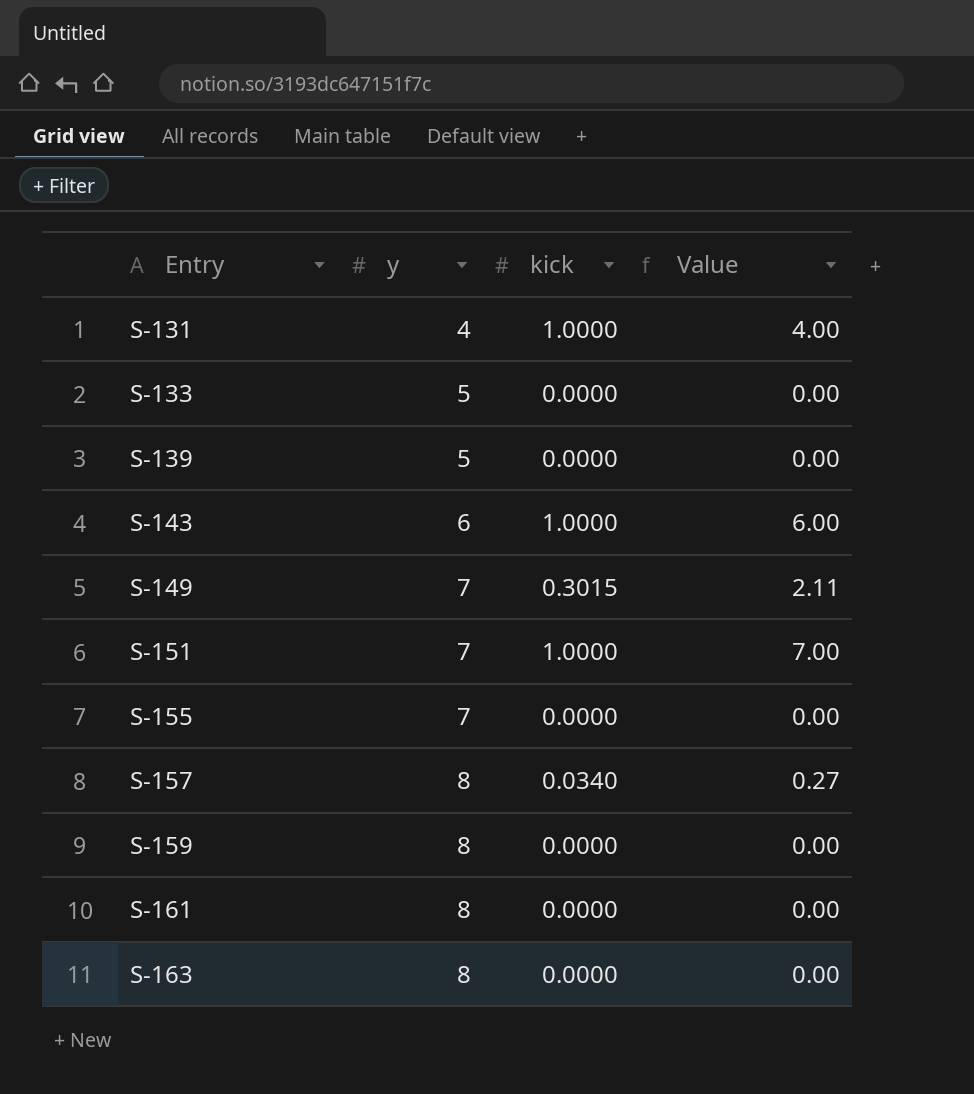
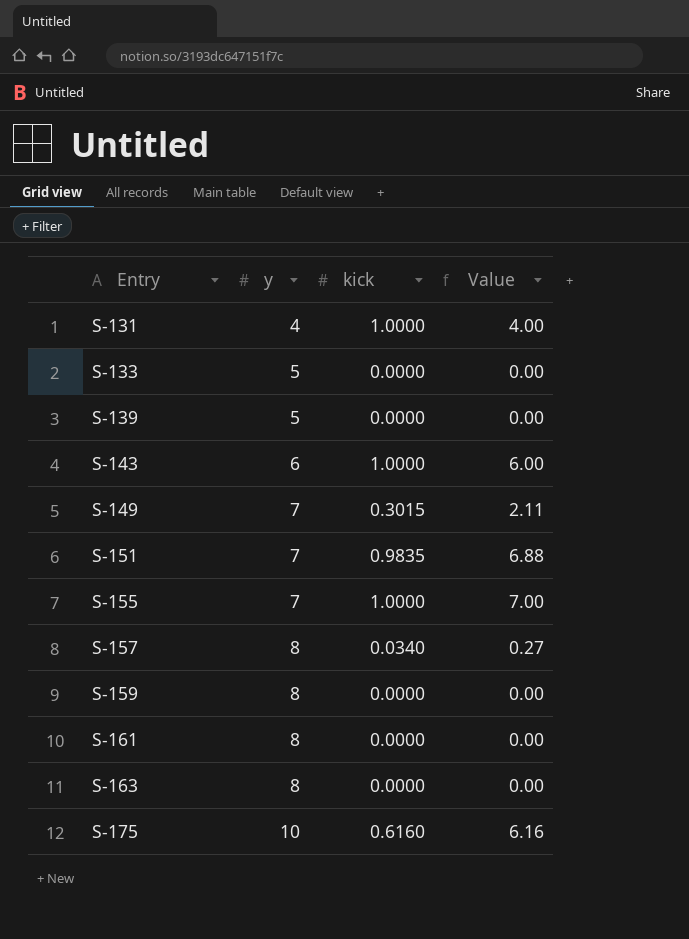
S-151 | kick: 1.0000 -> 0.9835
S-151 | Value: 7.00 -> 6.88
S-155 | kick: 0.0000 -> 1.0000
S-155 | Value: 0.00 -> 7.00
row S-175: none -> 10 | 0.6160 | 6.16

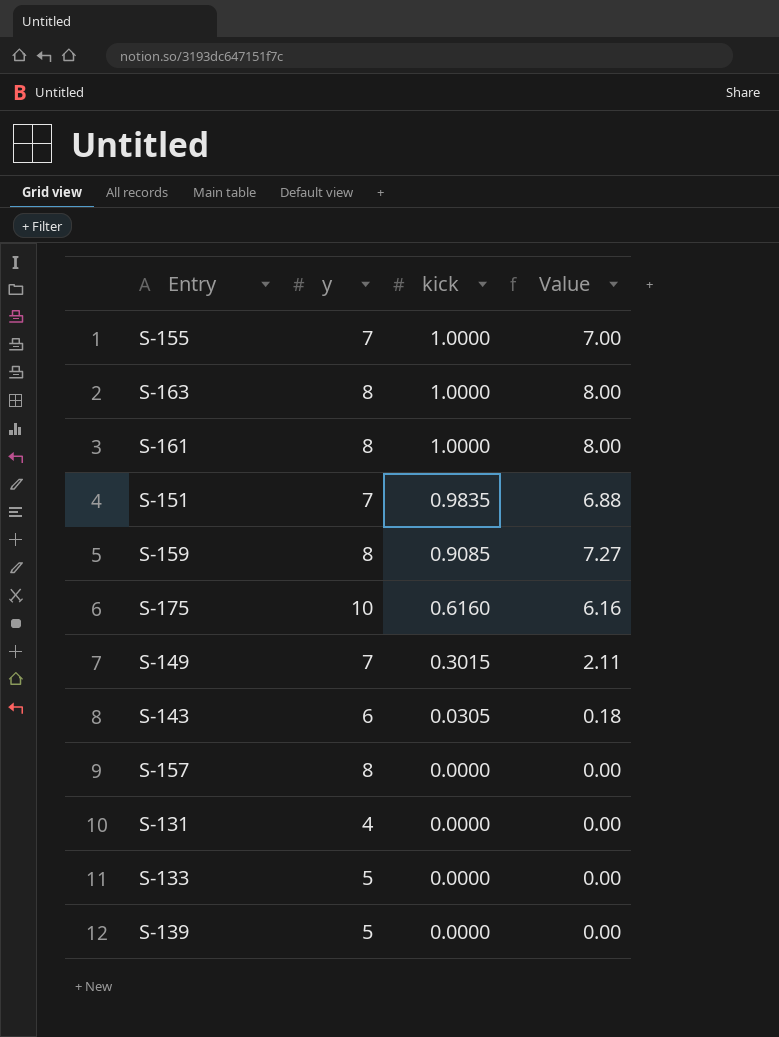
row order: Entry ascending -> kick descending
S-163 | kick: 0.0000 -> 1.0000
S-163 | Value: 0.00 -> 8.00
S-161 | kick: 0.0000 -> 1.0000
S-161 | Value: 0.00 -> 8.00
S-159 | kick: 0.0000 -> 0.9085
S-159 | Value: 0.00 -> 7.27
S-143 | kick: 1.0000 -> 0.0305
S-143 | Value: 6.00 -> 0.18
S-157 | kick: 0.0340 -> 0.0000
S-157 | Value: 0.27 -> 0.00
S-131 | kick: 1.0000 -> 0.0000
S-131 | Value: 4.00 -> 0.00

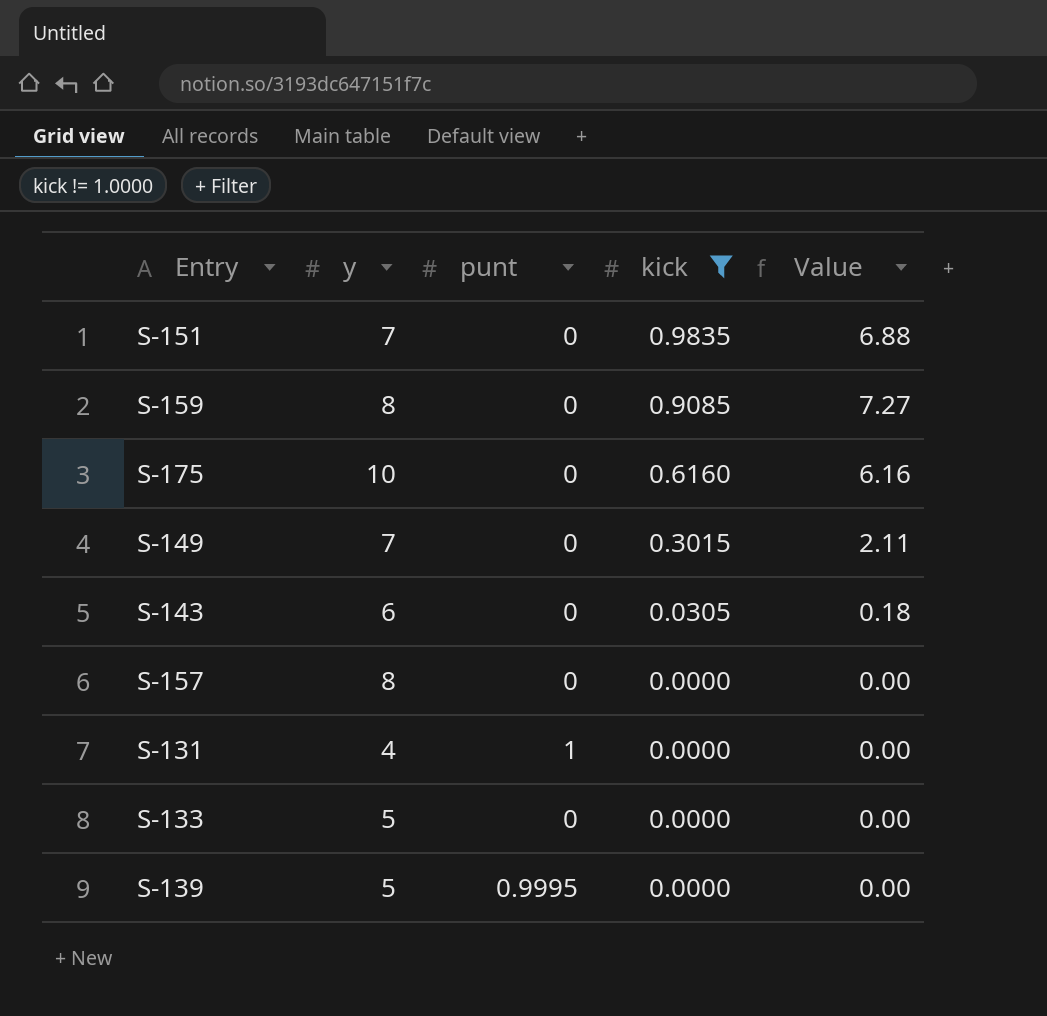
filter: none -> kick != 1.0000
column punt | position: none -> 3

